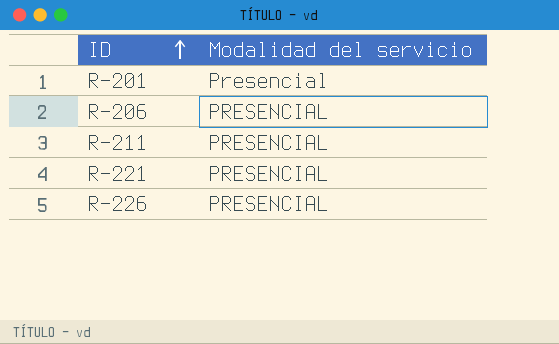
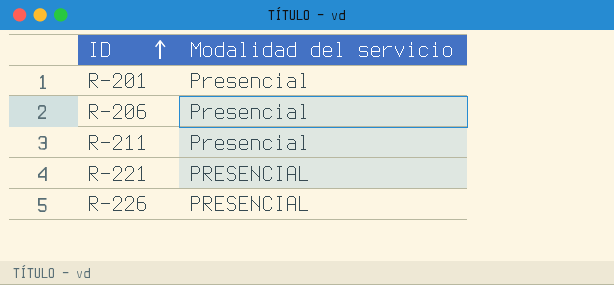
R-206 | Modalidad del servicio: PRESENCIAL -> Presencial
R-211 | Modalidad del servicio: PRESENCIAL -> Presencial

